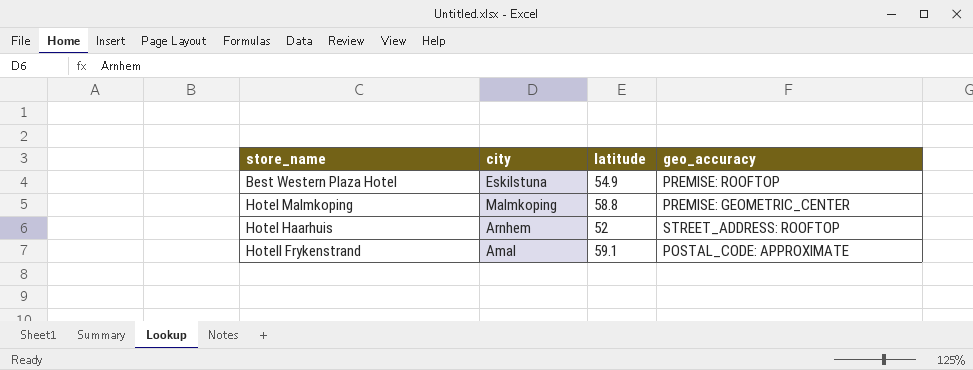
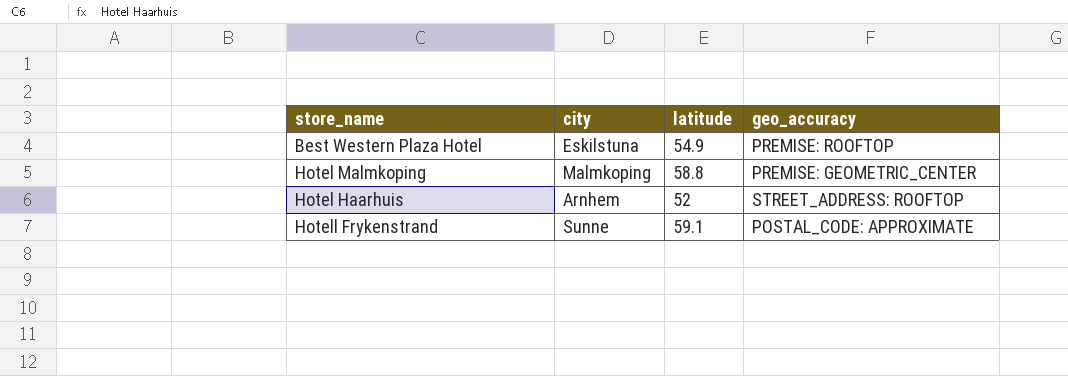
Hotell Frykenstrand | city: Amal -> Sunne

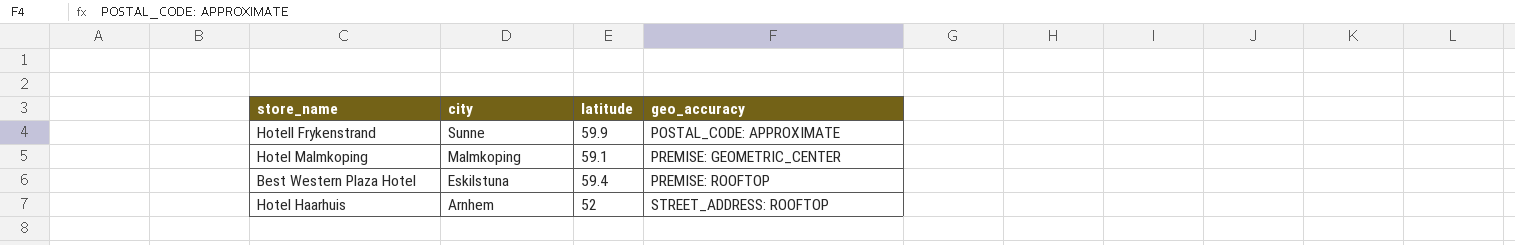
row order: none -> city descending
Hotell Frykenstrand | latitude: 59.1 -> 59.9
Hotel Malmkoping | latitude: 58.8 -> 59.1
Best Western Plaza Hotel | latitude: 54.9 -> 59.4

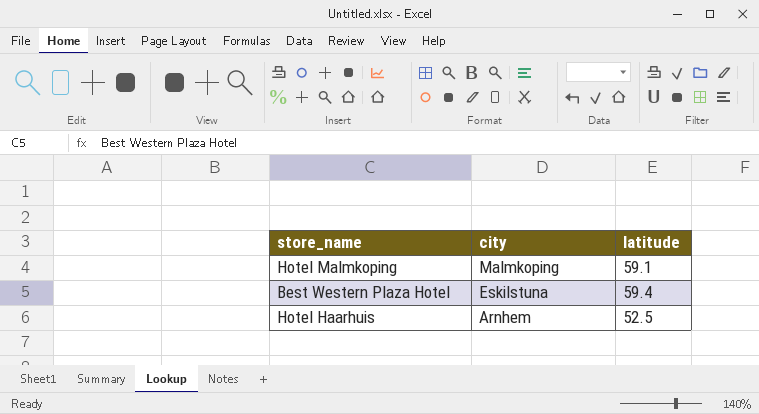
column geo_accuracy | position: 4 -> none
row Hotell Frykenstrand: Sunne | 59.9 | POSTAL_CODE: APPROXIMATE -> none
Hotel Haarhuis | latitude: 52 -> 52.5

